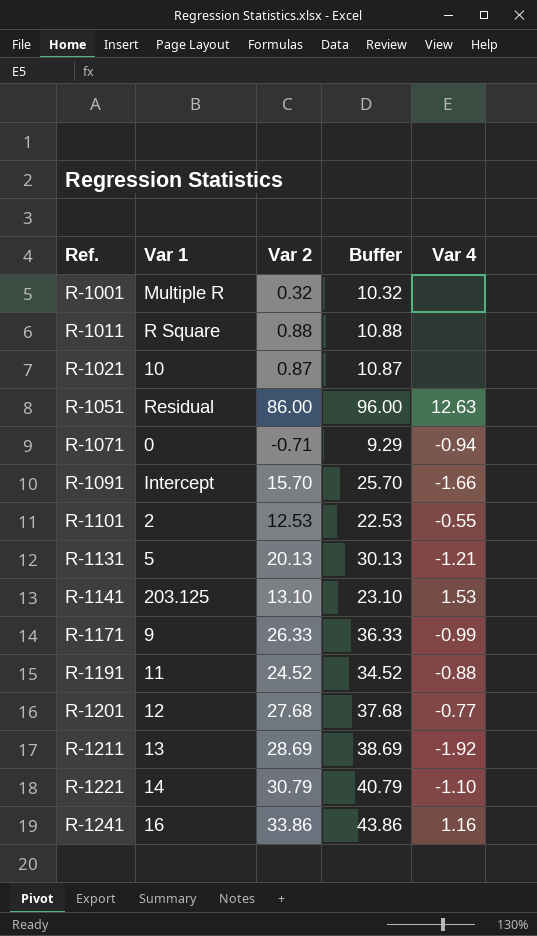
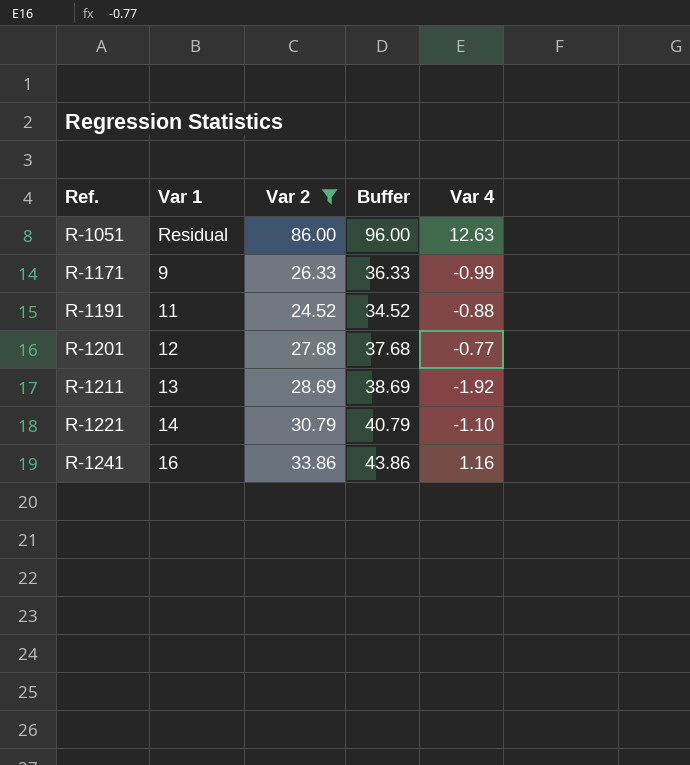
filter: none -> Var 2 >= 24.52

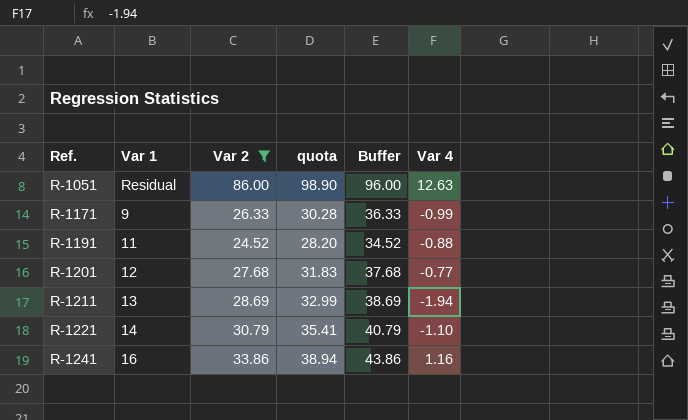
column quota | formula: none -> [Var 2] * 1.15
R-1211 | Var 4: -1.92 -> -1.94

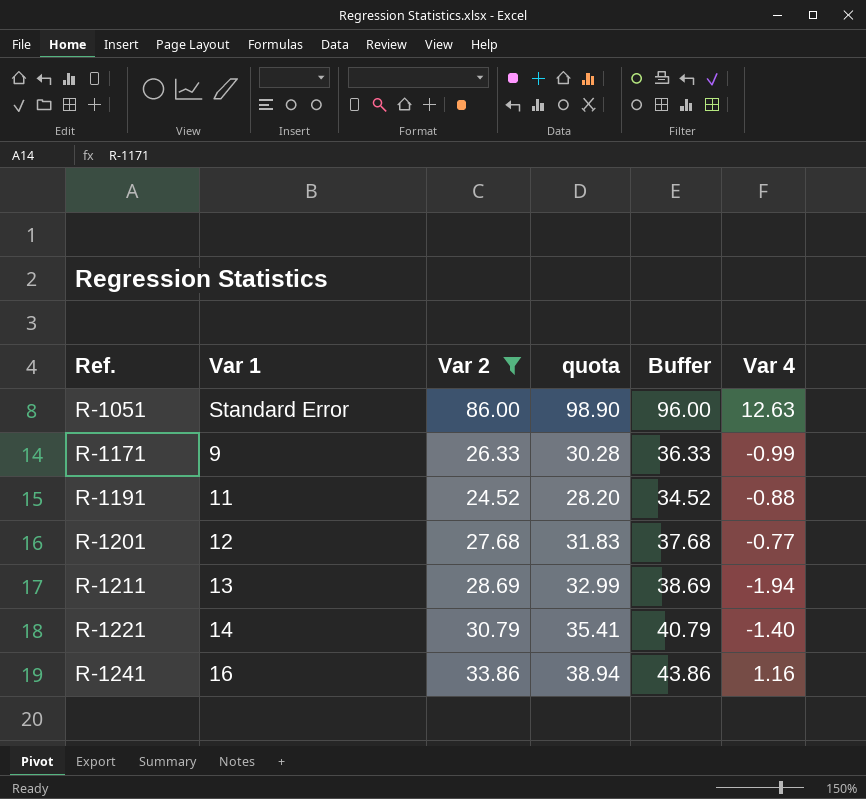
R-1051 | Var 1: Residual -> Standard Error
R-1221 | Var 4: -1.10 -> -1.40

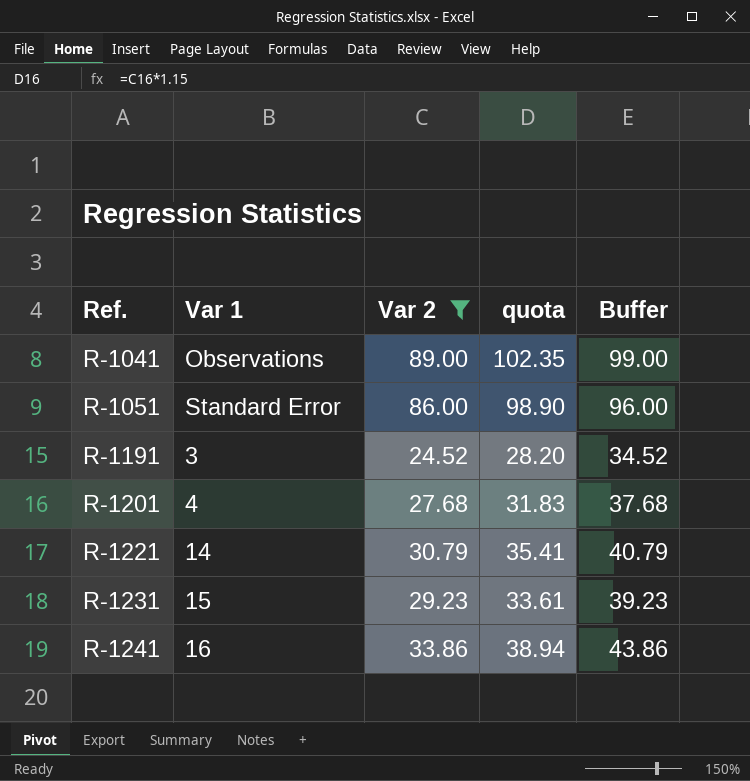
column Var 4 | position: 6 -> none
row R-1171: 9 | 26.33 | 30.28 | 36.33 | -0.99 -> none
row R-1211: 13 | 28.69 | 32.99 | 38.69 | -1.94 -> none
row R-1041: none -> Observations | 89.00 | 102.35 | 99.00
R-1191 | Var 1: 11 -> 3
R-1201 | Var 1: 12 -> 4
row R-1231: none -> 15 | 29.23 | 33.61 | 39.23

